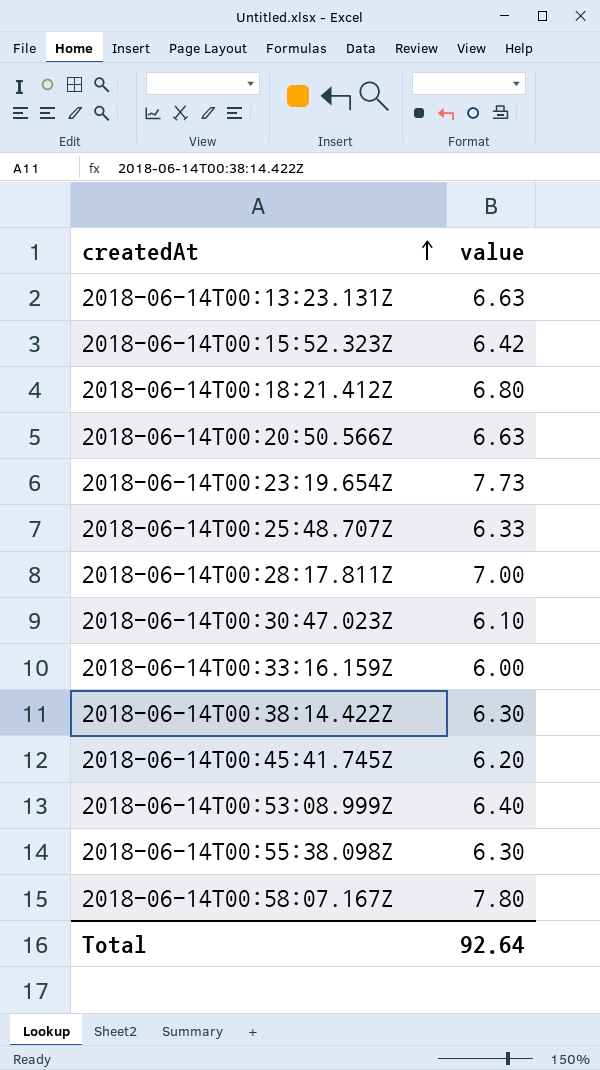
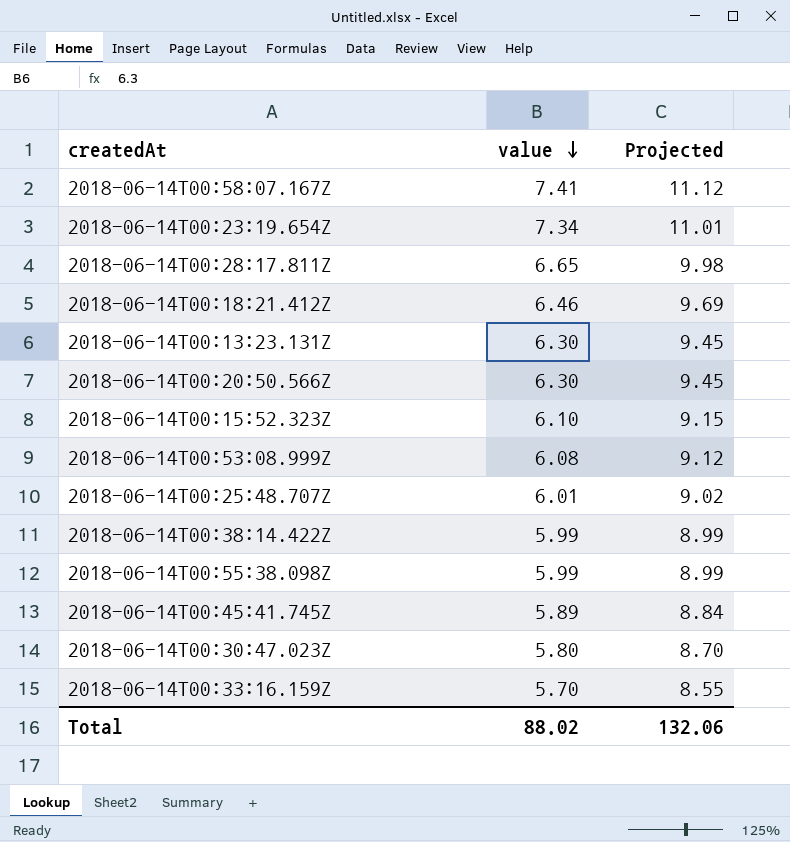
row order: createdAt ascending -> value descending
column Projected | formula: none -> [value] * 1.5
2018-06-14T00:58:07.167Z | value: 7.80 -> 7.41
2018-06-14T00:23:19.654Z | value: 7.73 -> 7.34
2018-06-14T00:28:17.811Z | value: 7.00 -> 6.65
2018-06-14T00:18:21.412Z | value: 6.80 -> 6.46
2018-06-14T00:13:23.131Z | value: 6.63 -> 6.30
2018-06-14T00:20:50.566Z | value: 6.63 -> 6.30
2018-06-14T00:15:52.323Z | value: 6.42 -> 6.10
2018-06-14T00:53:08.999Z | value: 6.40 -> 6.08
2018-06-14T00:25:48.707Z | value: 6.33 -> 6.01
2018-06-14T00:38:14.422Z | value: 6.30 -> 5.99
2018-06-14T00:55:38.098Z | value: 6.30 -> 5.99
2018-06-14T00:45:41.745Z | value: 6.20 -> 5.89
2018-06-14T00:30:47.023Z | value: 6.10 -> 5.80
2018-06-14T00:33:16.159Z | value: 6.00 -> 5.70
Total | value: 92.64 -> 88.02

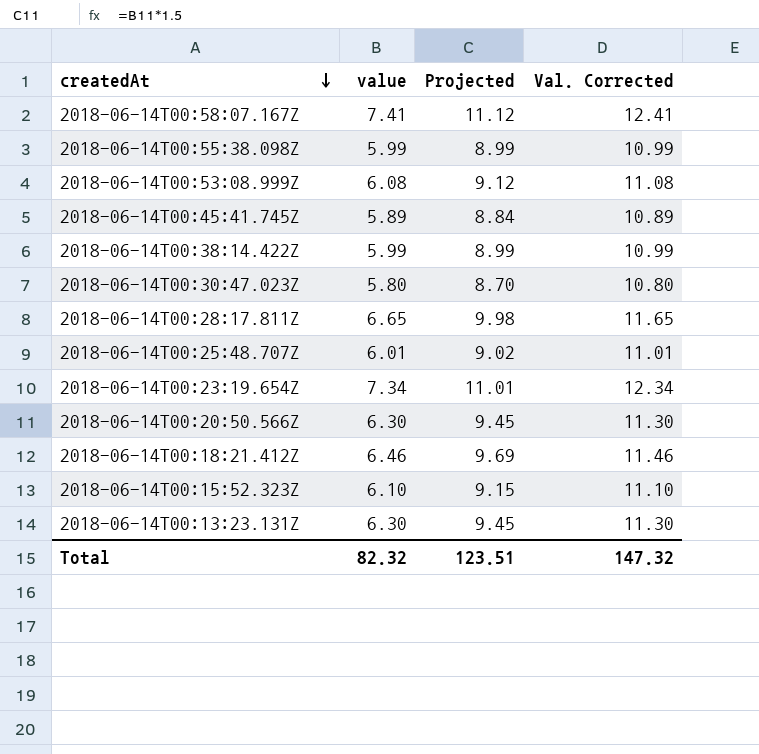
row order: value descending -> createdAt descending
column Val. Corrected | formula: none -> [value] + 5
row 2018-06-14T00:33:16.159Z: 5.70 | 8.55 -> none
Total | value: 88.02 -> 82.32
Total | Projected: 132.06 -> 123.51

